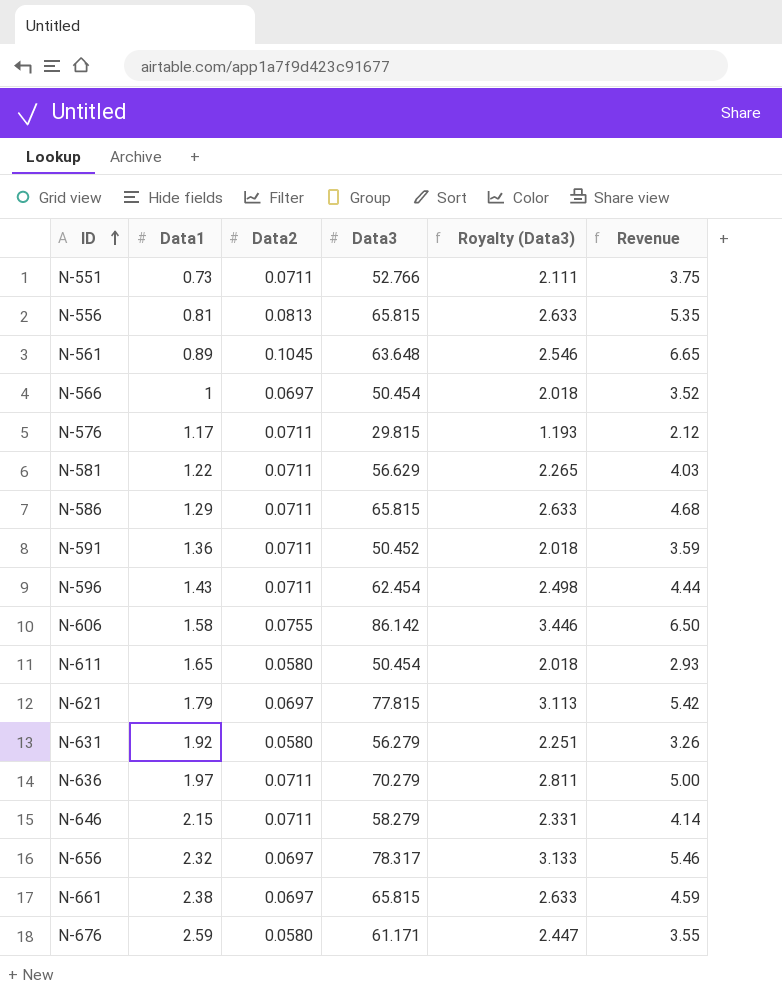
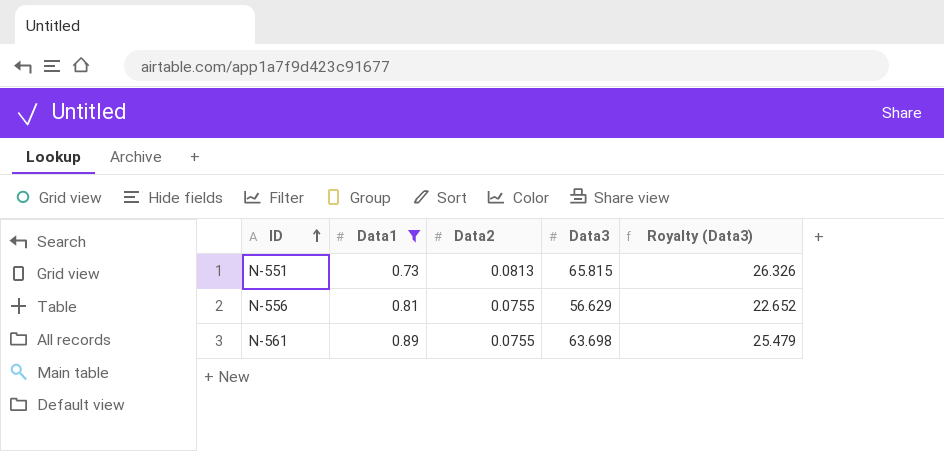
filter: none -> Data1 <= 0.89
column Revenue | formula: [Data2] * [Data3] -> none
column Royalty (Data3) | formula: [Data3] * 0.04 -> [Data3] * 0.4
N-551 | Data2: 0.0711 -> 0.0813
N-551 | Data3: 52.766 -> 65.815
N-556 | Data2: 0.0813 -> 0.0755
N-556 | Data3: 65.815 -> 56.629
N-561 | Data2: 0.1045 -> 0.0755
N-561 | Data3: 63.648 -> 63.698

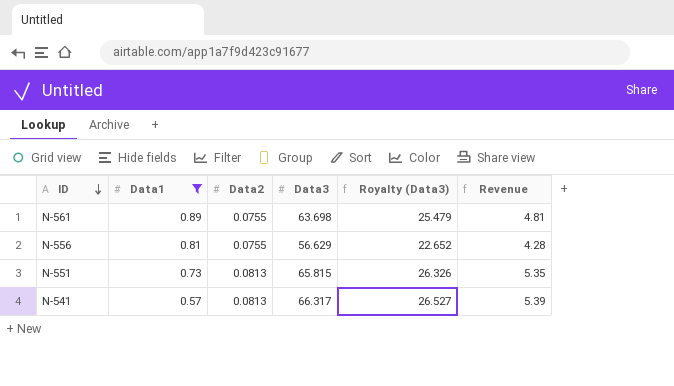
row order: ID ascending -> ID descending
column Revenue | formula: none -> [Data2] * [Data3]
row N-541: none -> 0.57 | 0.0813 | 66.317 | 26.527 | 5.39

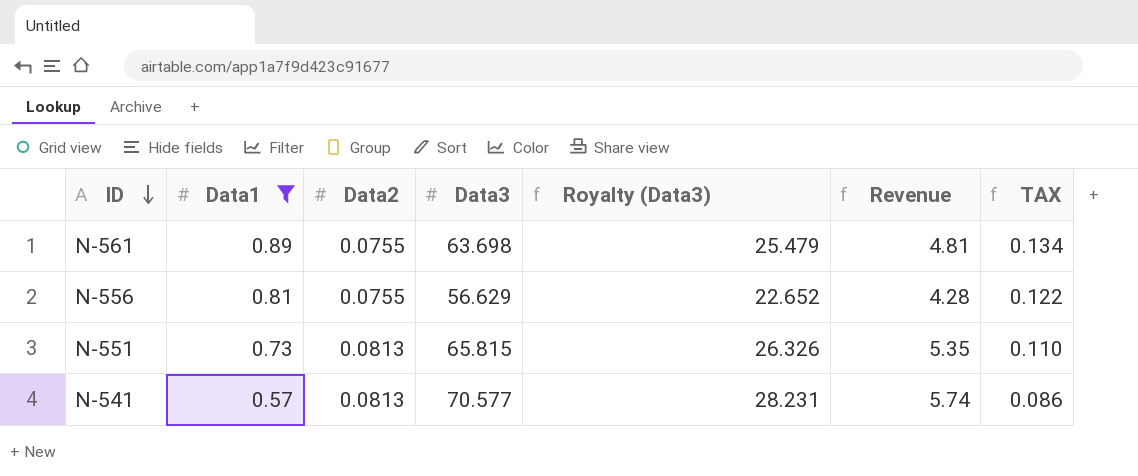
column TAX | formula: none -> [Data1] * 0.15
N-541 | Data3: 66.317 -> 70.577
N-541 | Royalty (Data3): 26.527 -> 28.231
N-541 | Revenue: 5.39 -> 5.74

